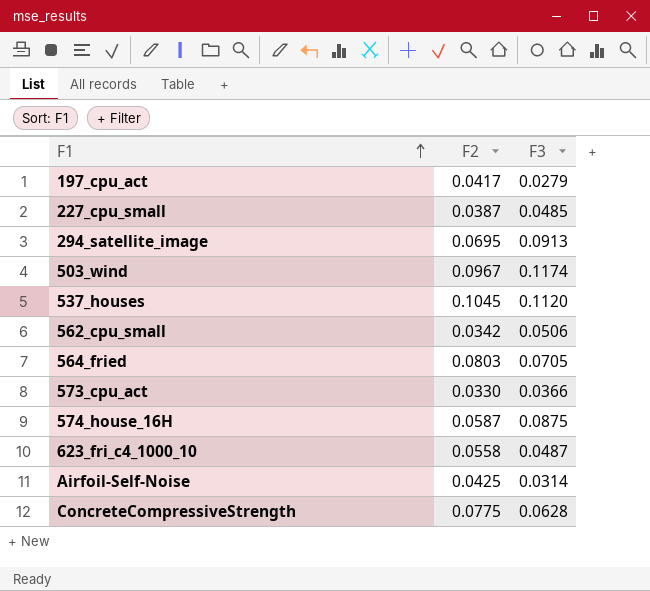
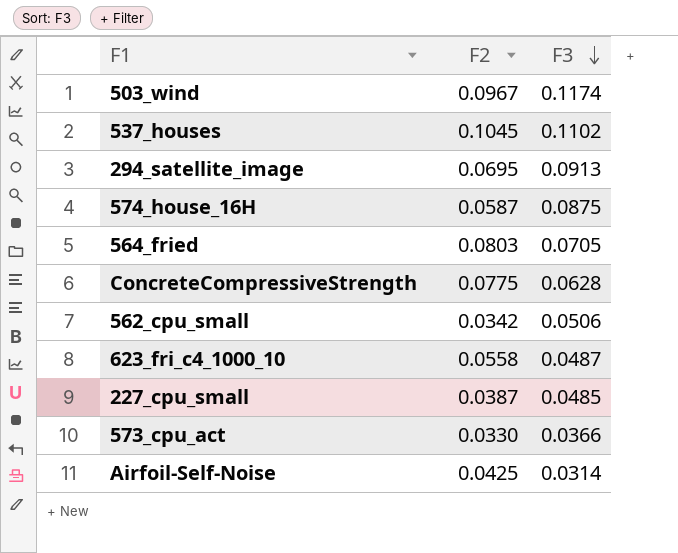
row order: F1 ascending -> F3 descending
row 197_cpu_act: 0.0417 | 0.0279 -> none
537_houses | F3: 0.1120 -> 0.1102

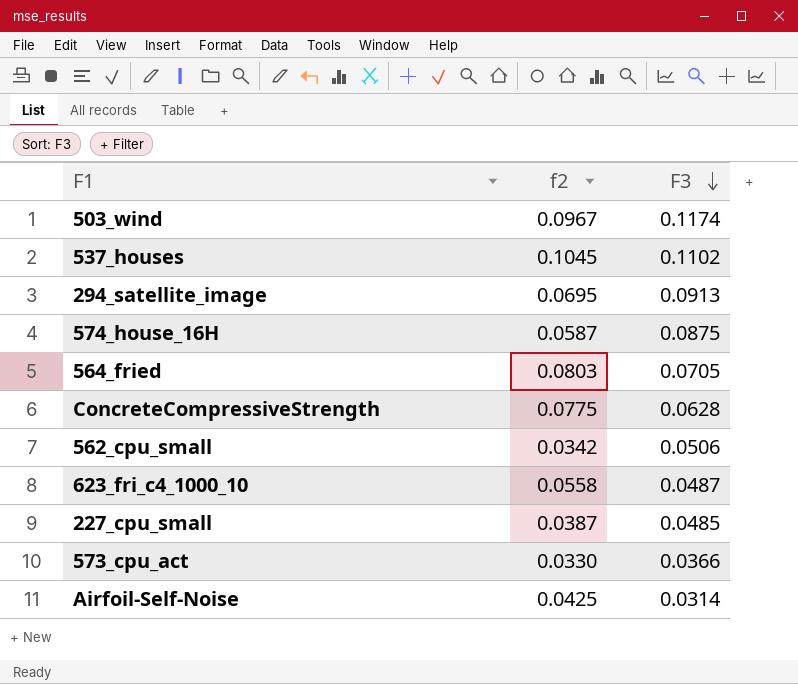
column name: F2 -> f2

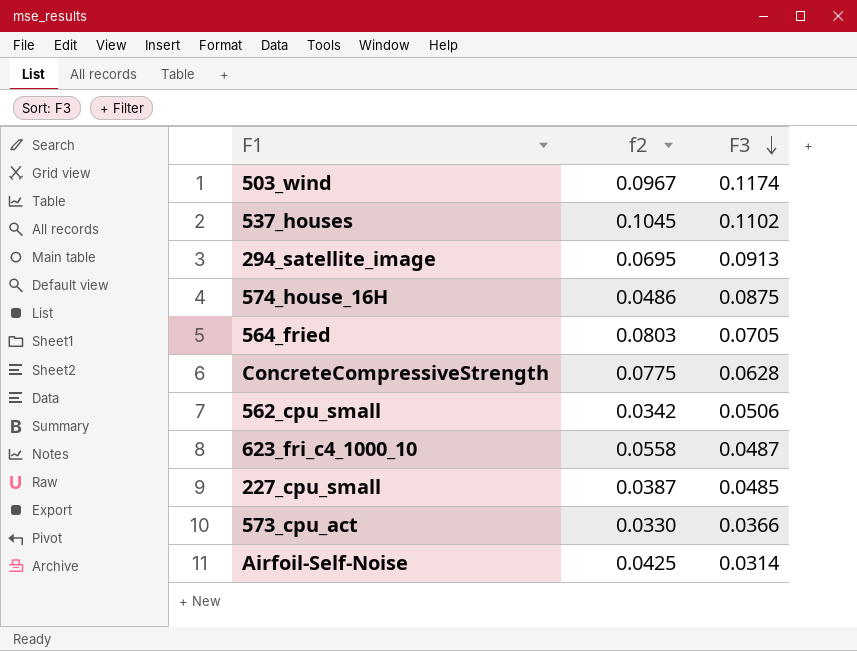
574_house_16H | f2: 0.0587 -> 0.0486

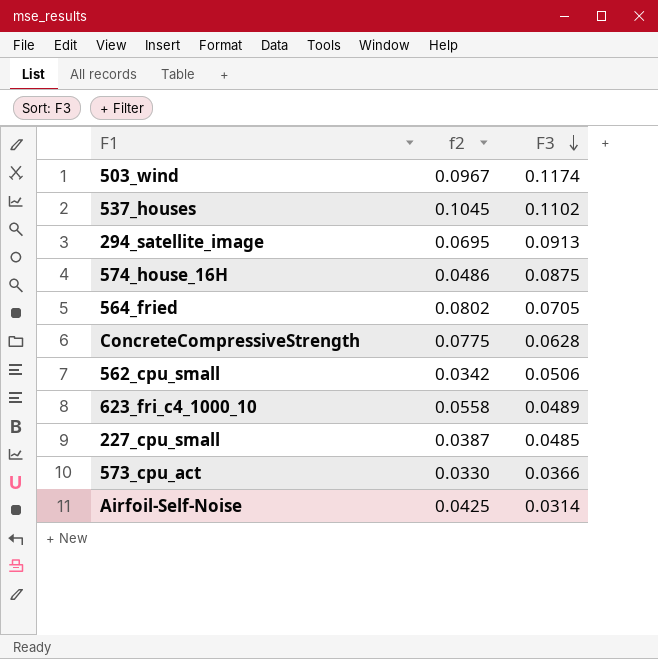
564_fried | f2: 0.0803 -> 0.0802
623_fri_c4_1000_10 | F3: 0.0487 -> 0.0489

